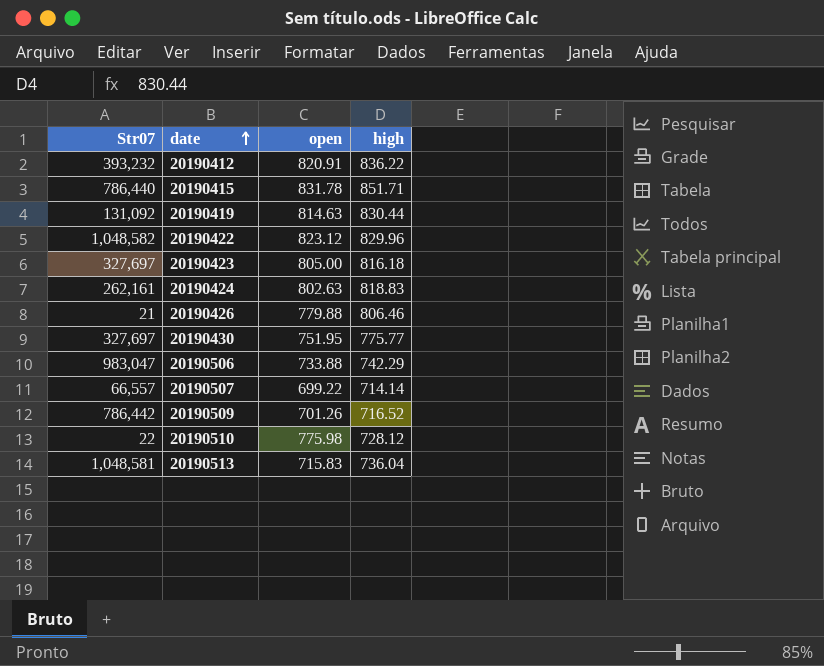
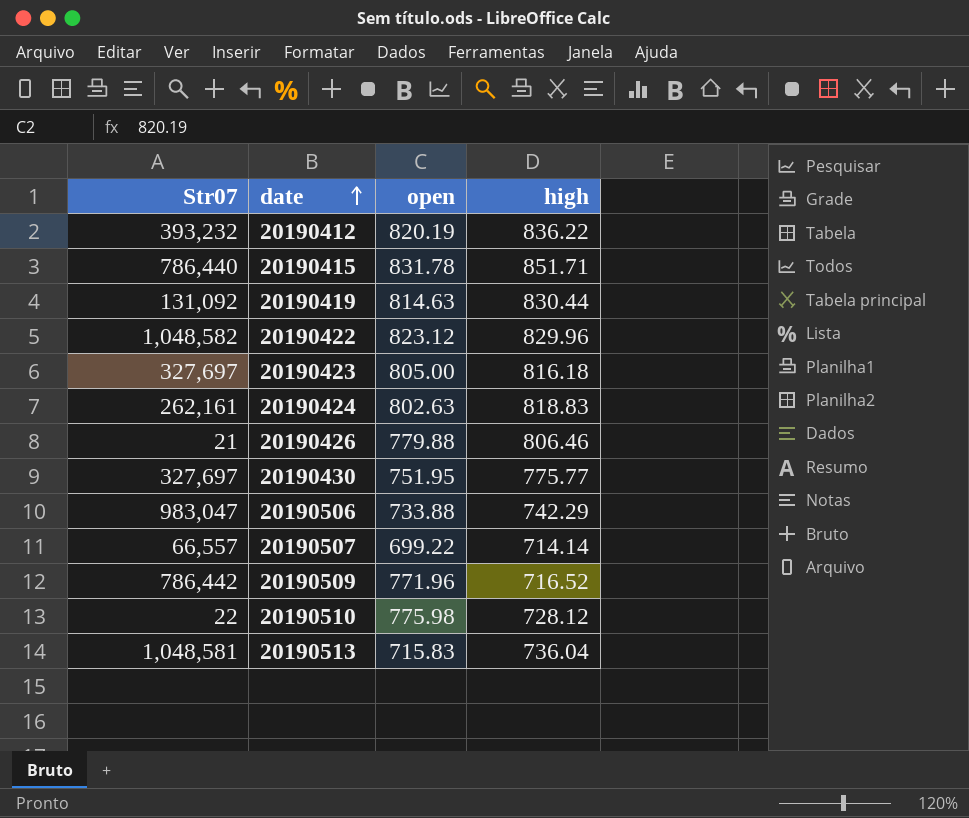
20190412 | open: 820.91 -> 820.19
20190509 | open: 701.26 -> 771.96

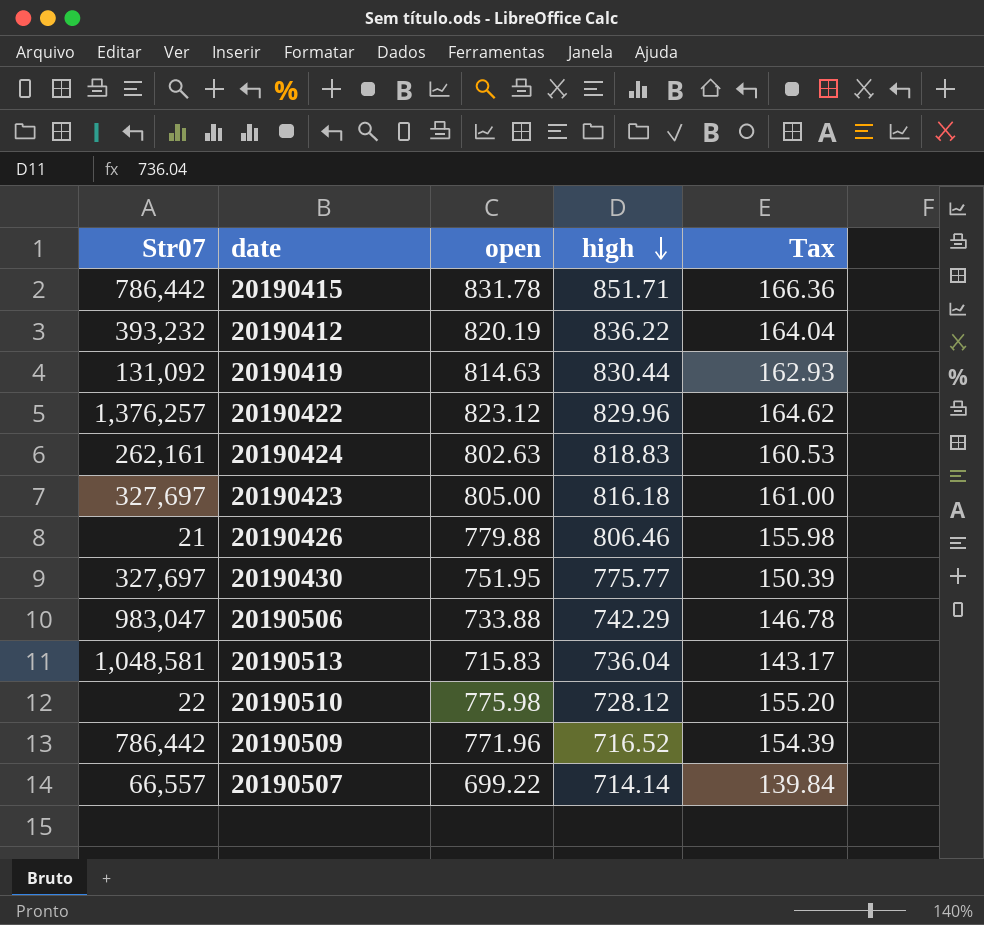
row order: date ascending -> high descending
column Tax | formula: none -> [open] * 0.2
20190415 | Str07: 786,440 -> 786,442
20190422 | Str07: 1,048,582 -> 1,376,257

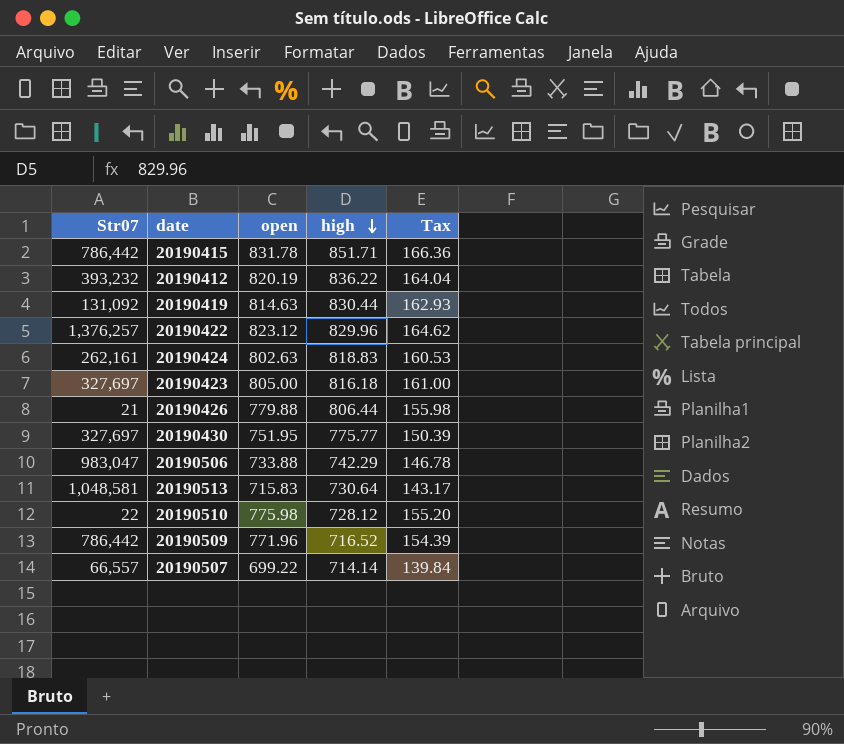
20190426 | high: 806.46 -> 806.44
20190513 | high: 736.04 -> 730.64

